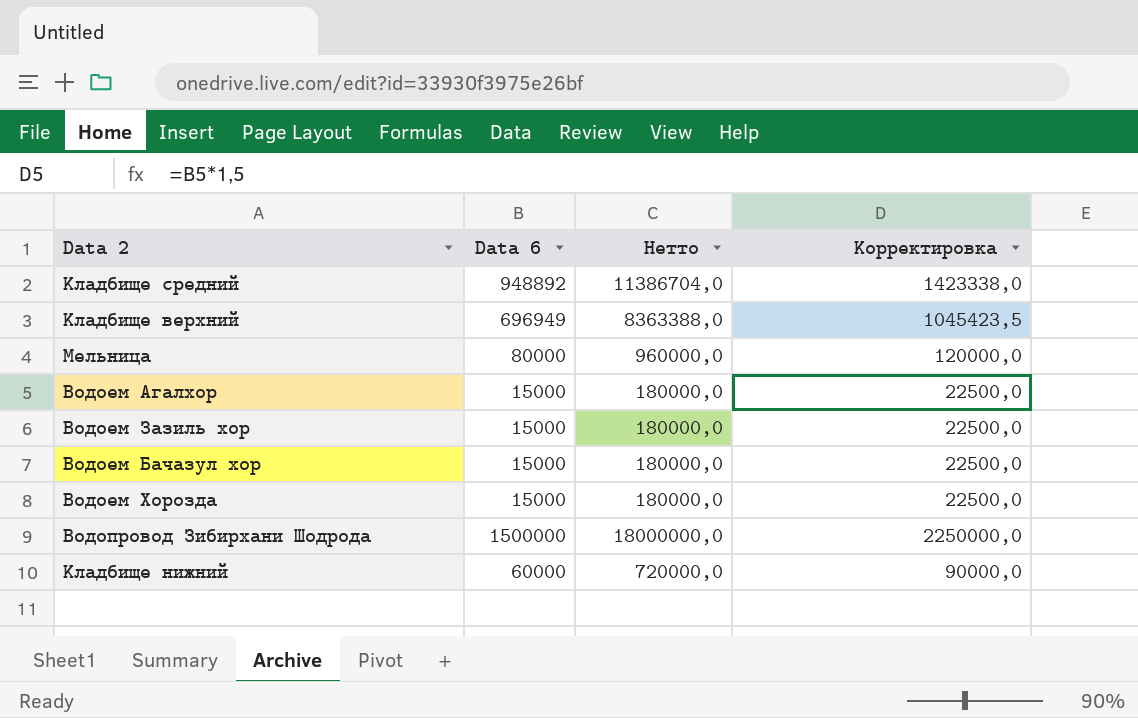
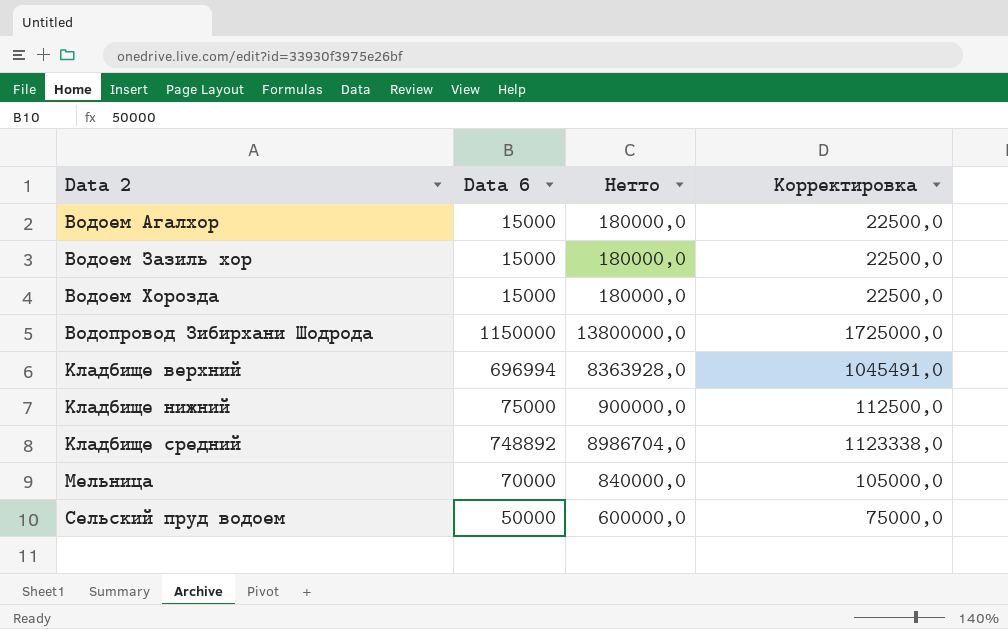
row order: none -> Data 2 ascending
row Водоем Бачазул хор: 15000 | 180000,0 | 22500,0 -> none
Водопровод Зибирхани Шодрода | Data 6: 1500000 -> 1150000
Водопровод Зибирхани Шодрода | Нетто: 18000000,0 -> 13800000,0
Водопровод Зибирхани Шодрода | Корректировка: 2250000,0 -> 1725000,0
Кладбище верхний | Data 6: 696949 -> 696994
Кладбище верхний | Нетто: 8363388,0 -> 8363928,0
Кладбище верхний | Корректировка: 1045423,5 -> 1045491,0
Кладбище нижний | Data 6: 60000 -> 75000
Кладбище нижний | Нетто: 720000,0 -> 900000,0
Кладбище нижний | Корректировка: 90000,0 -> 112500,0
Кладбище средний | Data 6: 948892 -> 748892
Кладбище средний | Нетто: 11386704,0 -> 8986704,0
Кладбище средний | Корректировка: 1423338,0 -> 1123338,0
Мельница | Data 6: 80000 -> 70000
Мельница | Нетто: 960000,0 -> 840000,0
Мельница | Корректировка: 120000,0 -> 105000,0
row Сельский пруд водоем: none -> 50000 | 600000,0 | 75000,0

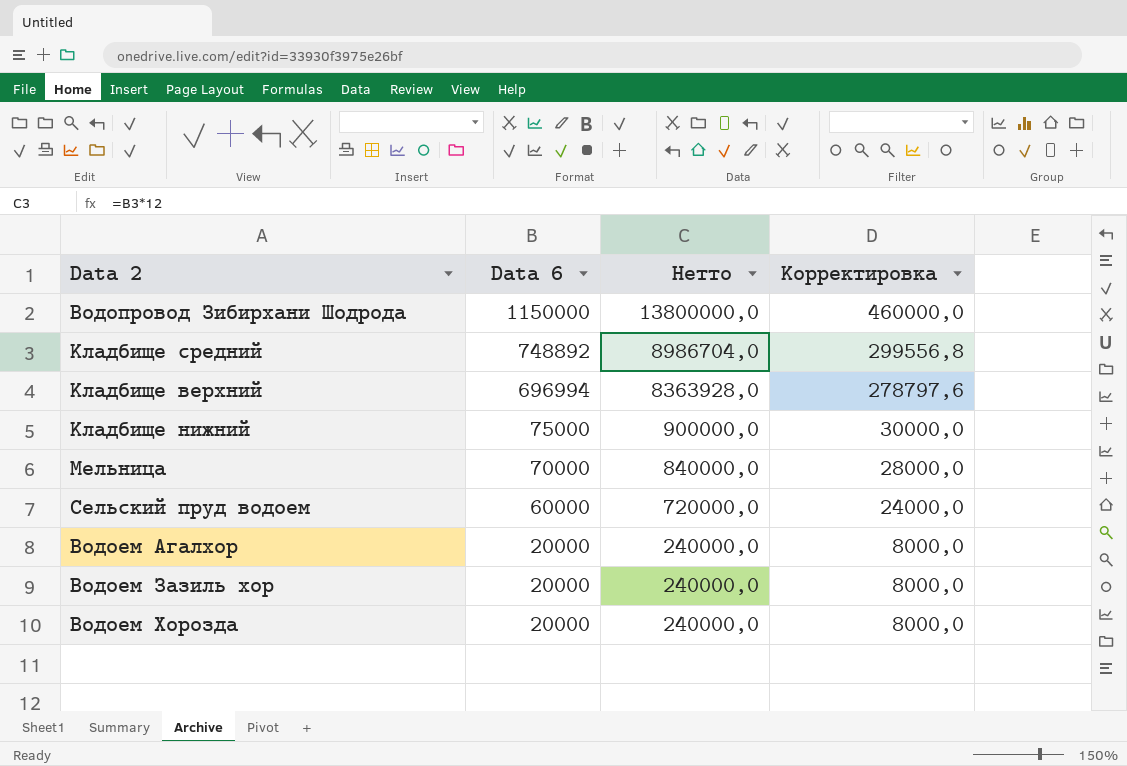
row order: Data 2 ascending -> Data 6 descending
column Корректировка | formula: [Data 6] * 1,5 -> [Data 6] * 0,4
Сельский пруд водоем | Data 6: 50000 -> 60000
Сельский пруд водоем | Нетто: 600000,0 -> 720000,0
Водоем Агалхор | Data 6: 15000 -> 20000
Водоем Агалхор | Нетто: 180000,0 -> 240000,0
Водоем Зазиль хор | Data 6: 15000 -> 20000
Водоем Зазиль хор | Нетто: 180000,0 -> 240000,0
Водоем Хорозда | Data 6: 15000 -> 20000
Водоем Хорозда | Нетто: 180000,0 -> 240000,0

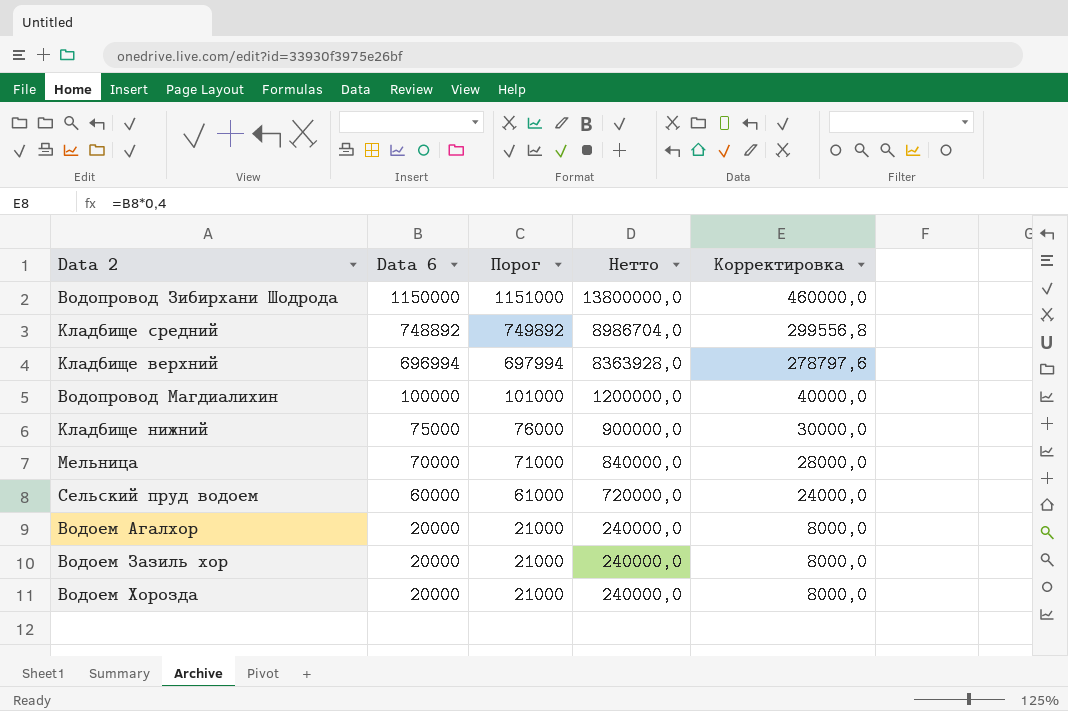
column Порог | formula: none -> [Data 6] + 1000
row Водопровод Магдиалихин: none -> 100000 | 101000 | 1200000,0 | 40000,0

